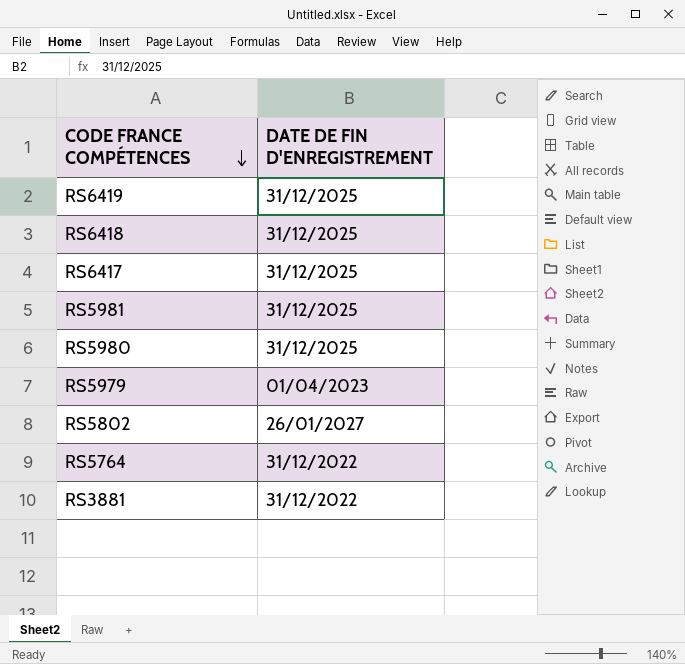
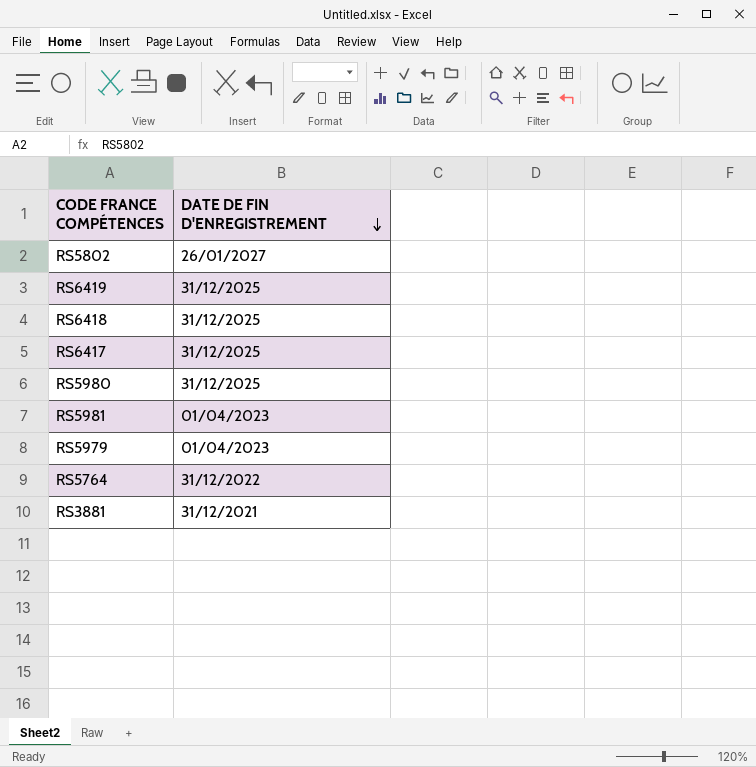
row order: CODE FRANCE COMPÉTENCES descending -> DATE DE FIN D'ENREGISTREMENT descending
RS5981 | DATE DE FIN D'ENREGISTREMENT: 31/12/2025 -> 01/04/2023
RS3881 | DATE DE FIN D'ENREGISTREMENT: 31/12/2022 -> 31/12/2021

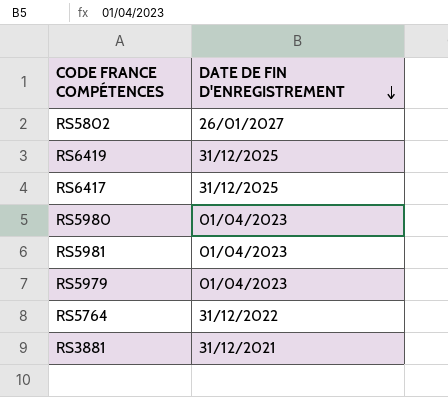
row RS6418: 31/12/2025 -> none
RS5980 | DATE DE FIN D'ENREGISTREMENT: 31/12/2025 -> 01/04/2023

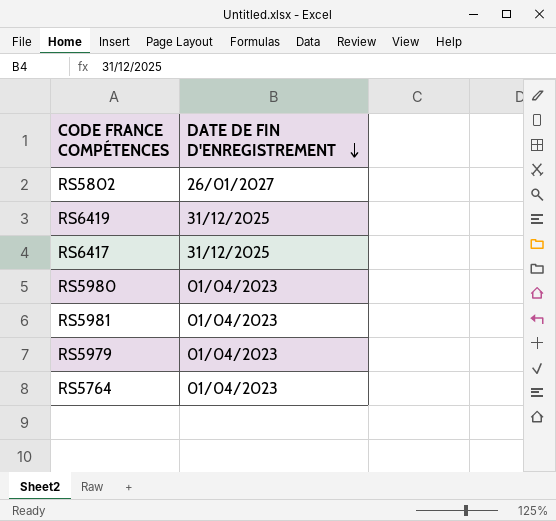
row RS3881: 31/12/2021 -> none
RS5764 | DATE DE FIN D'ENREGISTREMENT: 31/12/2022 -> 01/04/2023

